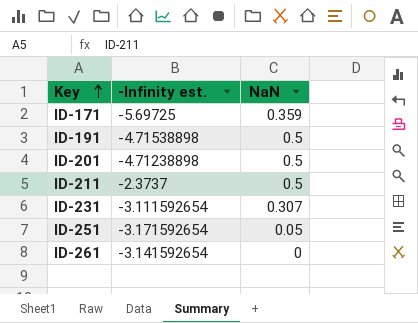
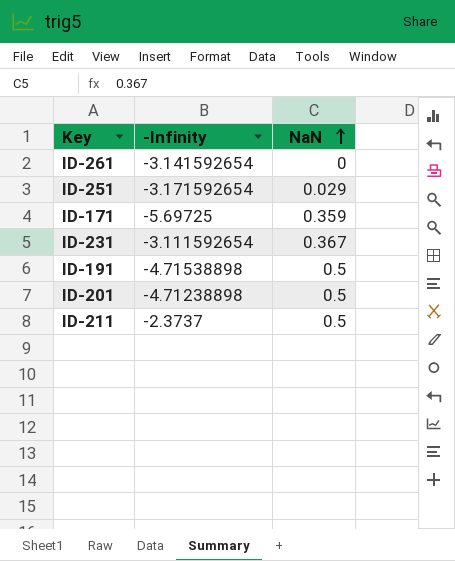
row order: Key ascending -> NaN ascending
column name: -Infinity est. -> -Infinity
ID-251 | NaN: 0.05 -> 0.029
ID-231 | NaN: 0.307 -> 0.367

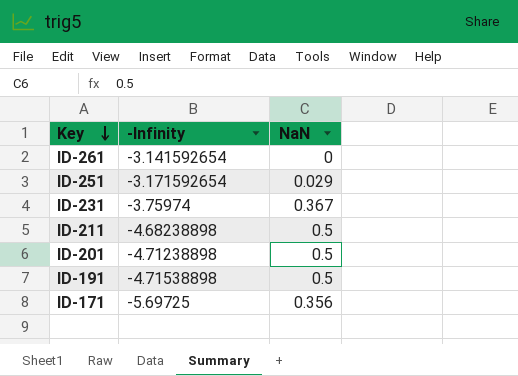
row order: NaN ascending -> Key descending
ID-231 | -Infinity: -3.111592654 -> -3.75974
ID-211 | -Infinity: -2.3737 -> -4.68238898
ID-171 | NaN: 0.359 -> 0.356

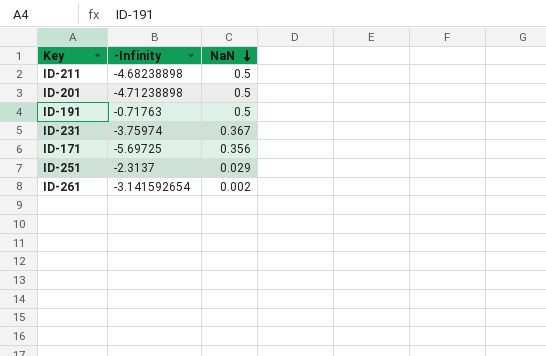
row order: Key descending -> NaN descending
ID-191 | -Infinity: -4.71538898 -> -0.71763
ID-251 | -Infinity: -3.171592654 -> -2.3137
ID-261 | NaN: 0 -> 0.002

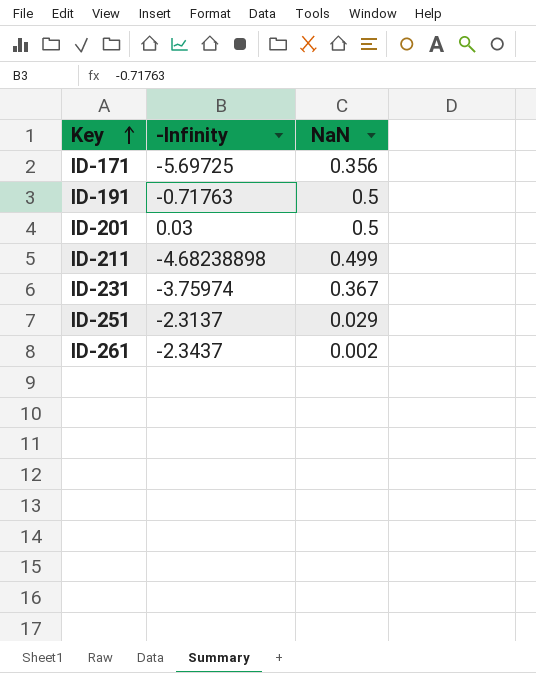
row order: NaN descending -> Key ascending
ID-201 | -Infinity: -4.71238898 -> 0.03
ID-211 | NaN: 0.5 -> 0.499
ID-261 | -Infinity: -3.141592654 -> -2.3437

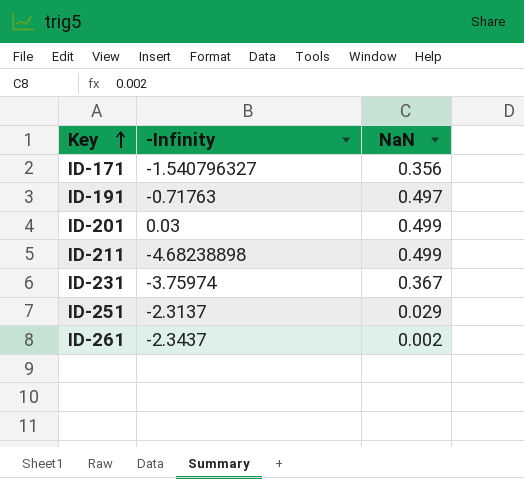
ID-171 | -Infinity: -5.69725 -> -1.540796327
ID-191 | NaN: 0.5 -> 0.497
ID-201 | NaN: 0.5 -> 0.499

